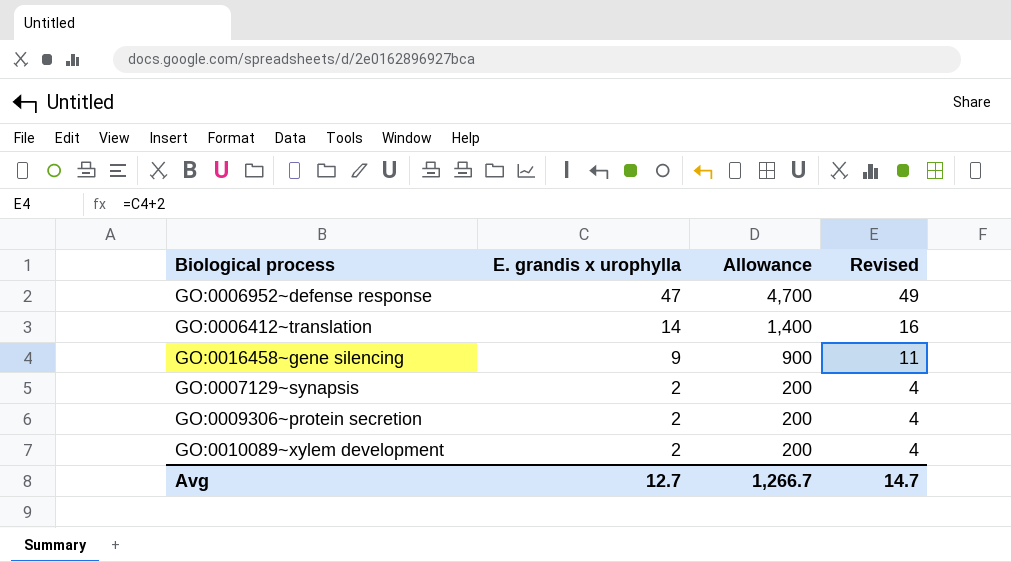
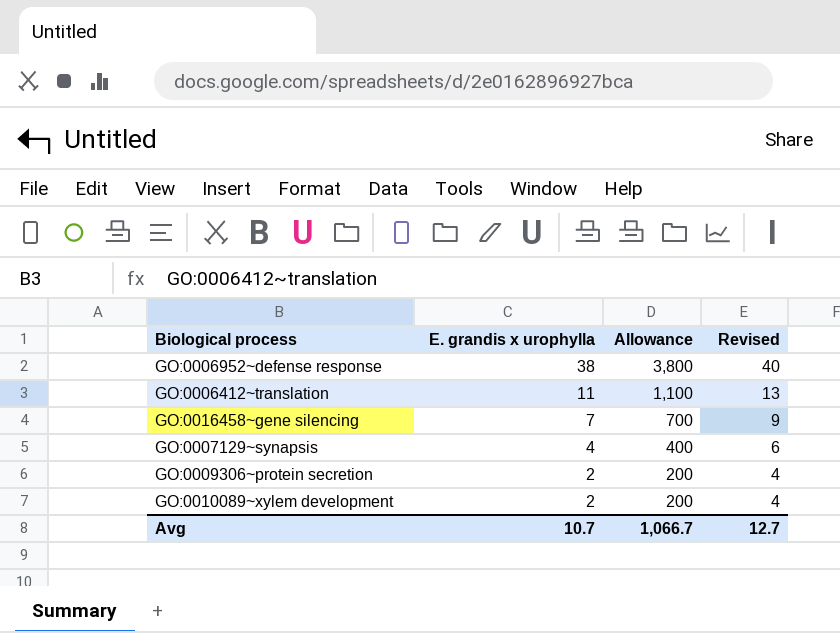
GO:0006952~defense response | E. grandis x urophylla: 47 -> 38
GO:0006952~defense response | Allowance: 4,700 -> 3,800
GO:0006952~defense response | Revised: 49 -> 40
GO:0006412~translation | E. grandis x urophylla: 14 -> 11
GO:0006412~translation | Allowance: 1,400 -> 1,100
GO:0006412~translation | Revised: 16 -> 13
GO:0016458~gene silencing | E. grandis x urophylla: 9 -> 7
GO:0016458~gene silencing | Allowance: 900 -> 700
GO:0016458~gene silencing | Revised: 11 -> 9
GO:0007129~synapsis | E. grandis x urophylla: 2 -> 4
GO:0007129~synapsis | Allowance: 200 -> 400
GO:0007129~synapsis | Revised: 4 -> 6
Avg | E. grandis x urophylla: 12.7 -> 10.7
Avg | Allowance: 1,266.7 -> 1,066.7
Avg | Revised: 14.7 -> 12.7

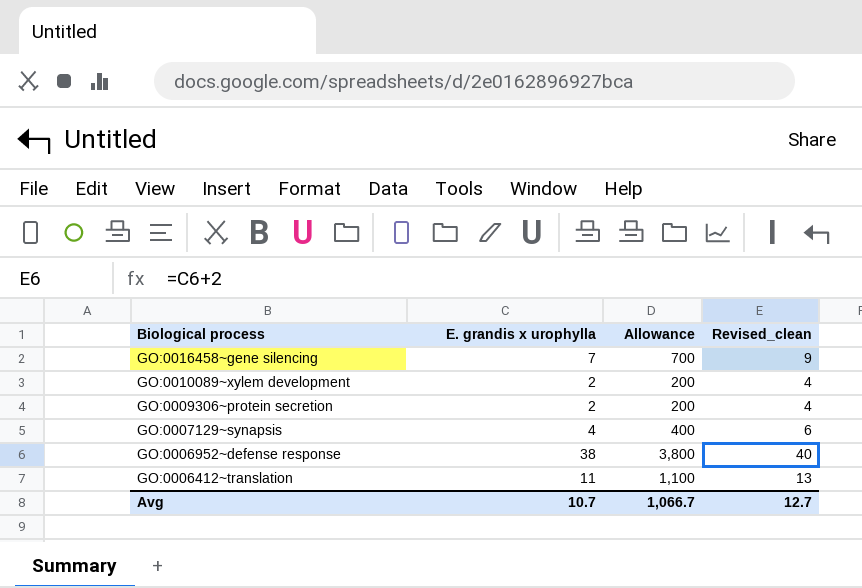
row order: E. grandis x urophylla descending -> Biological process descending
column name: Revised -> Revised_clean

